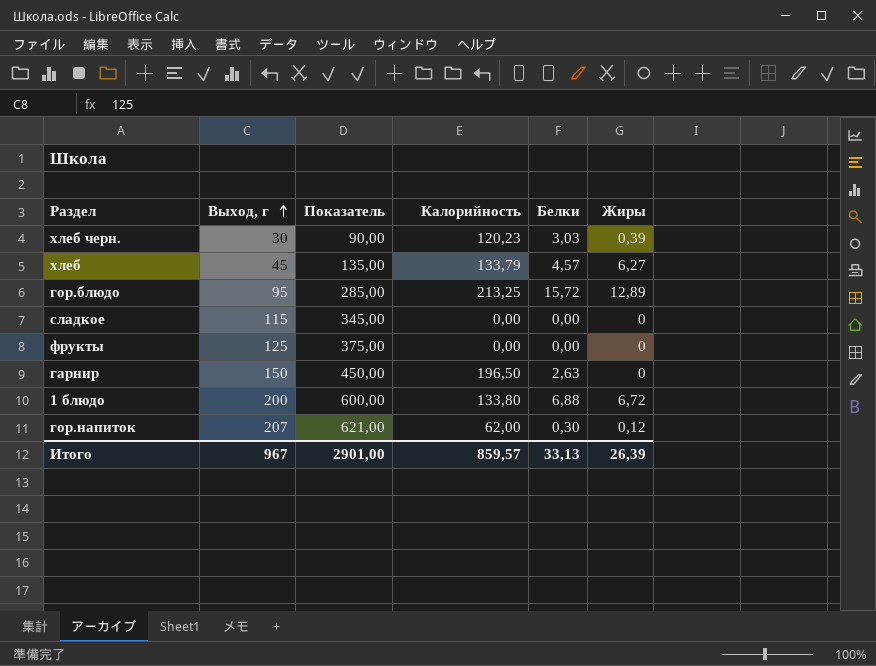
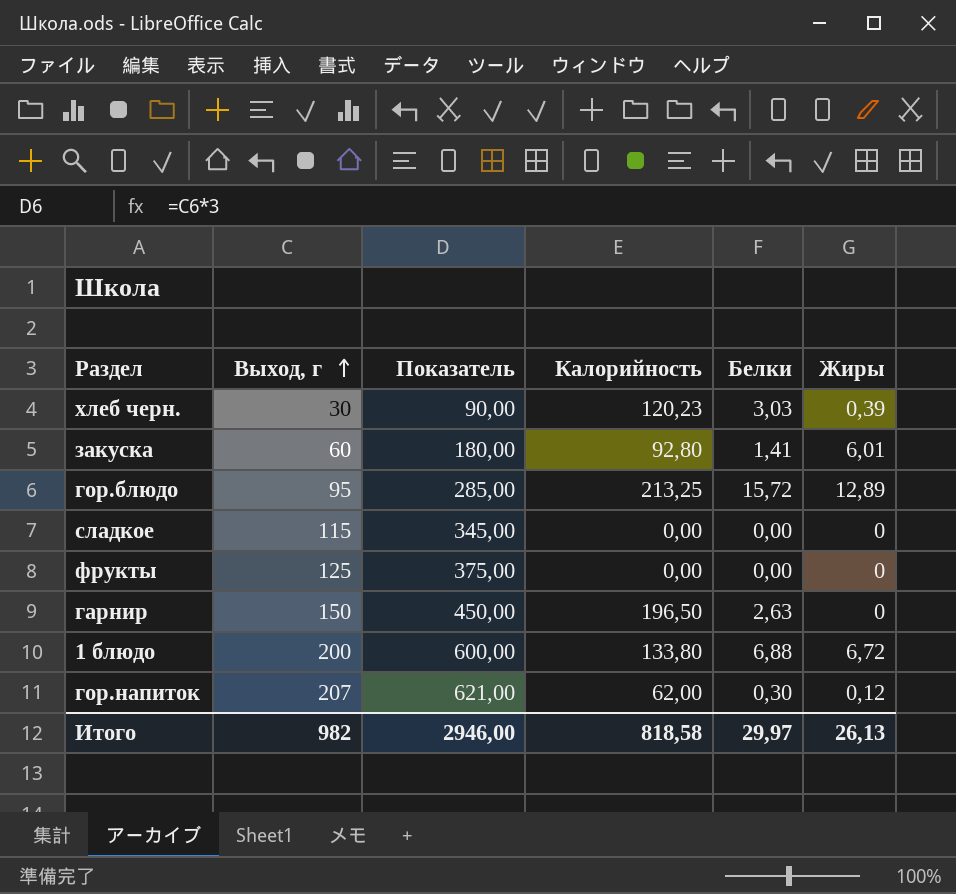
row хлеб: 45 | 135,00 | 133,79 | 4,57 | 6,27 -> none
row закуска: none -> 60 | 180,00 | 92,80 | 1,41 | 6,01
Итого | Выход, г: 967 -> 982
Итого | Показатель: 2901,00 -> 2946,00
Итого | Калорийность: 859,57 -> 818,58
Итого | Белки: 33,13 -> 29,97
Итого | Жиры: 26,39 -> 26,13

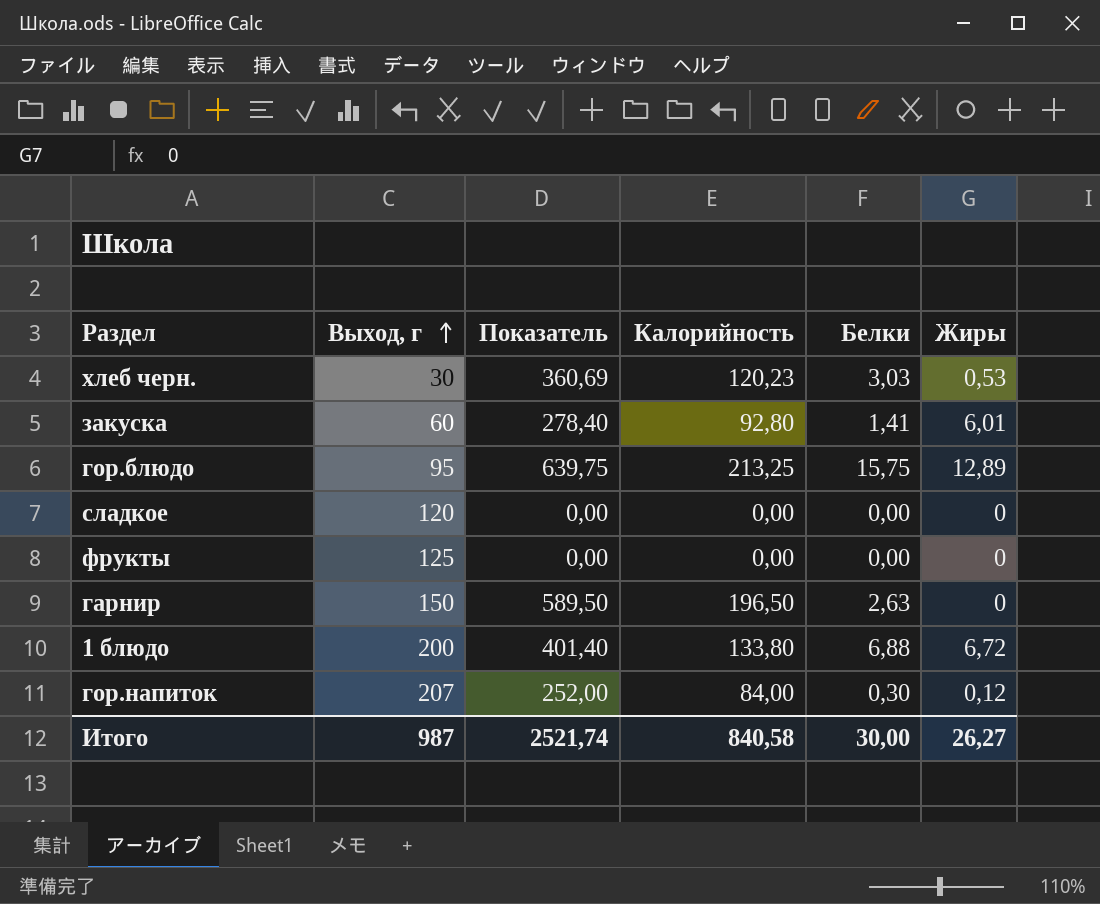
column Показатель | formula: [Выход, г] * 3 -> [Калорийность] * 3
хлеб черн. | Жиры: 0,39 -> 0,53
гор.блюдо | Белки: 15,72 -> 15,75
сладкое | Выход, г: 115 -> 120
гор.напиток | Калорийность: 62,00 -> 84,00
Итого | Выход, г: 982 -> 987
Итого | Показатель: 2946,00 -> 2521,74
Итого | Калорийность: 818,58 -> 840,58
Итого | Белки: 29,97 -> 30,00
Итого | Жиры: 26,13 -> 26,27

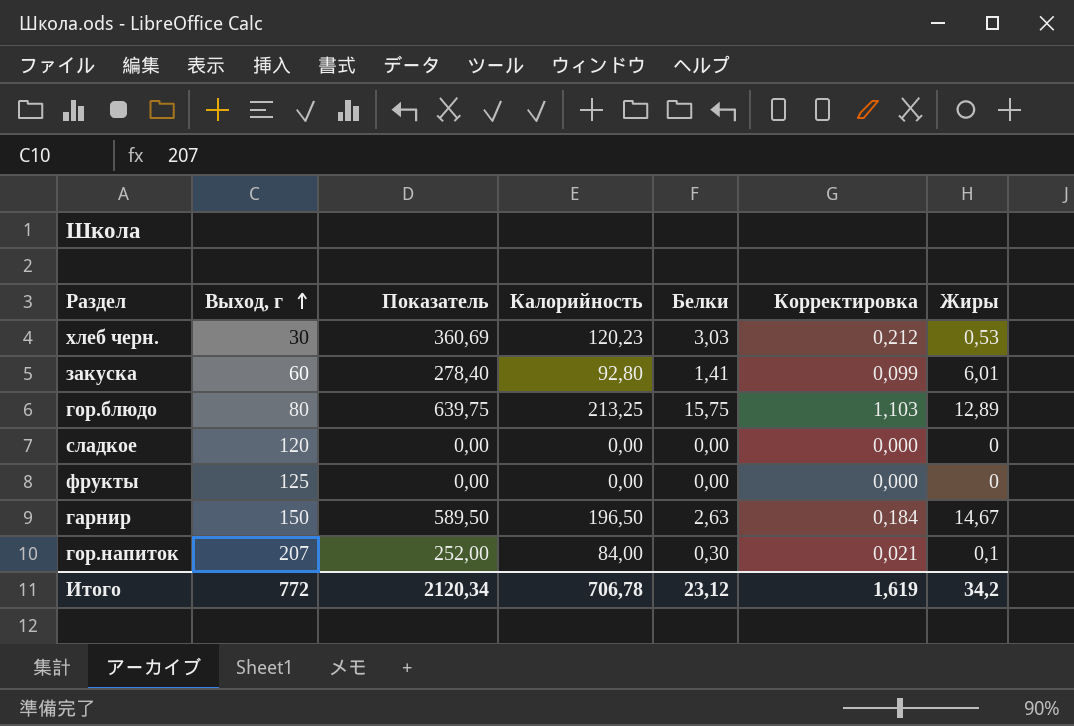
column Корректировка | formula: none -> [Белки] * 0,07
row 1 блюдо: 200 | 401,40 | 133,80 | 6,88 | 6,72 -> none
гор.блюдо | Выход, г: 95 -> 80
гарнир | Жиры: 0 -> 14,67
гор.напиток | Жиры: 0,12 -> 0,1
Итого | Выход, г: 987 -> 772
Итого | Показатель: 2521,74 -> 2120,34
Итого | Калорийность: 840,58 -> 706,78
Итого | Белки: 30,00 -> 23,12
Итого | Жиры: 26,27 -> 34,2

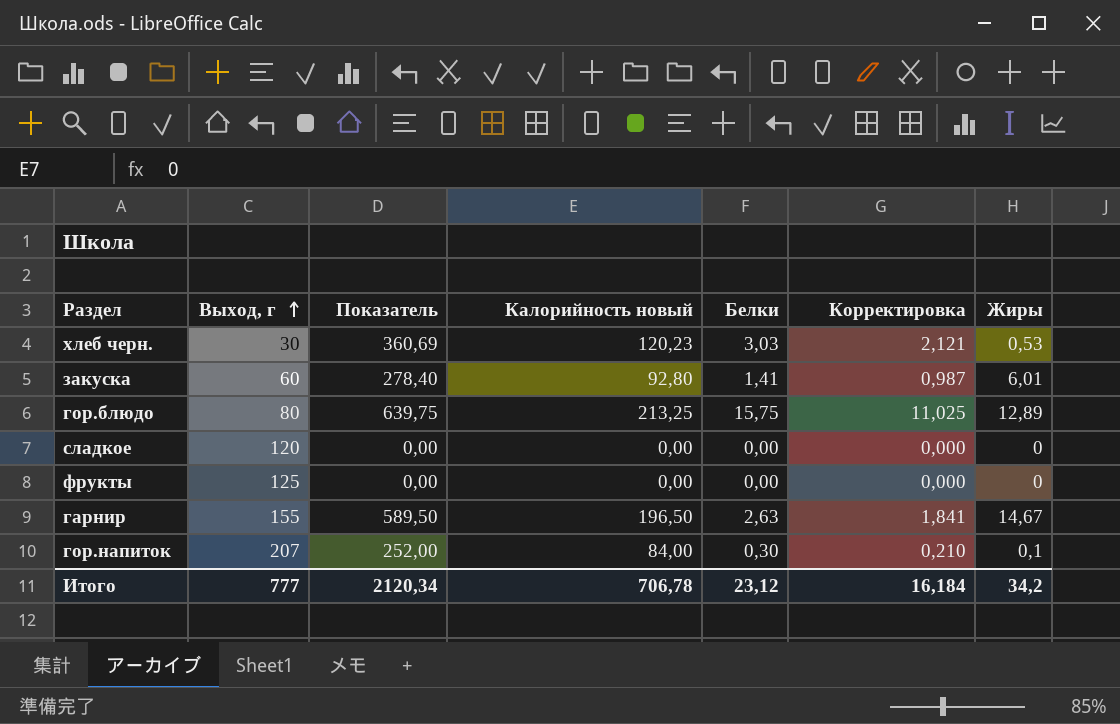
column name: Калорийность -> Калорийность новый
column Корректировка | formula: [Белки] * 0,07 -> [Белки] * 0,7
гарнир | Выход, г: 150 -> 155
Итого | Выход, г: 772 -> 777
Итого | Корректировка: 1,619 -> 16,184

